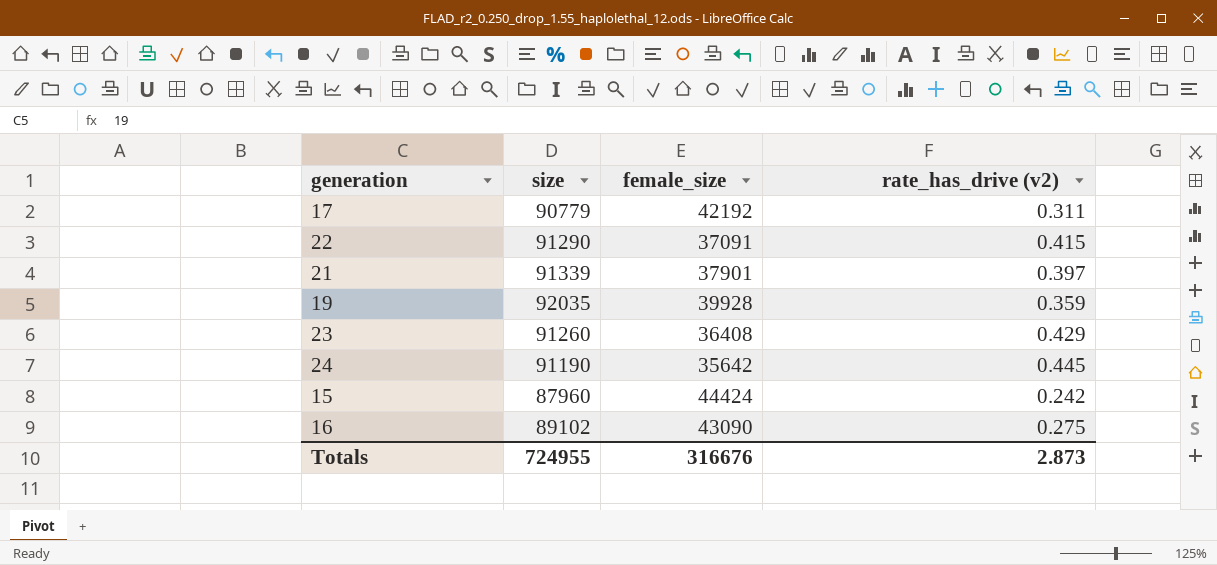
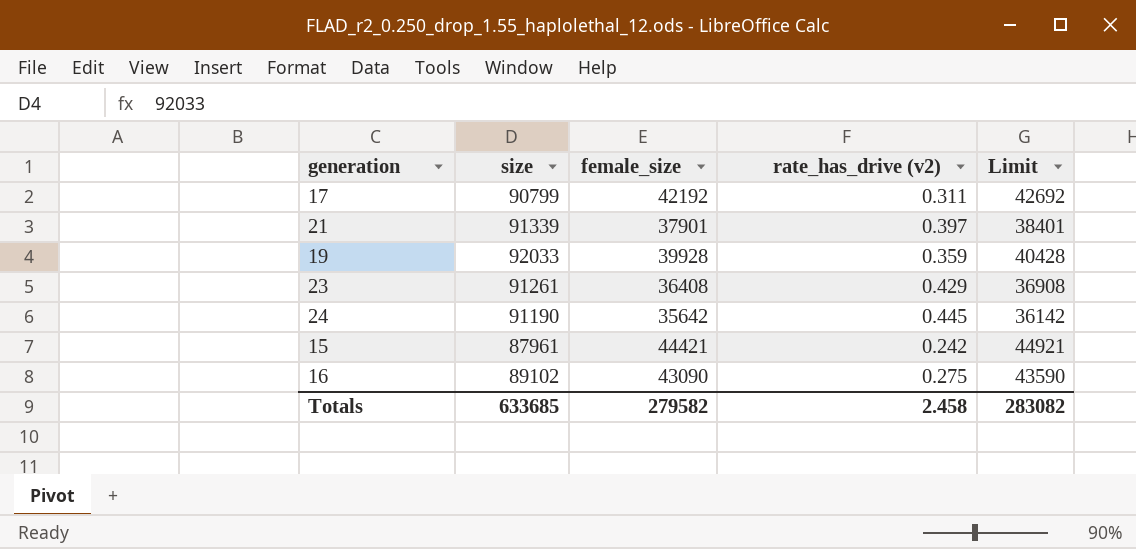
column Limit | formula: none -> [female_size] + 500
row 22: 91290 | 37091 | 0.415 -> none
17 | size: 90779 -> 90799
19 | size: 92035 -> 92033
23 | size: 91260 -> 91261
15 | size: 87960 -> 87961
15 | female_size: 44424 -> 44421
Totals | size: 724955 -> 633685
Totals | female_size: 316676 -> 279582
Totals | rate_has_drive (v2): 2.873 -> 2.458

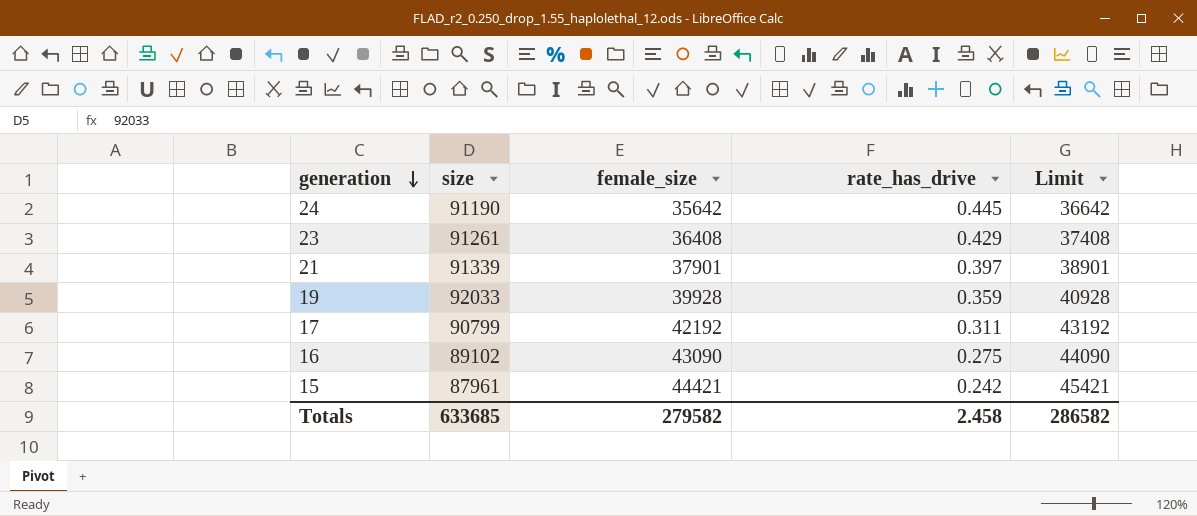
row order: none -> generation descending
column name: rate_has_drive (v2) -> rate_has_drive
column Limit | formula: [female_size] + 500 -> [female_size] + 1000
Totals | Limit: 283082 -> 286582

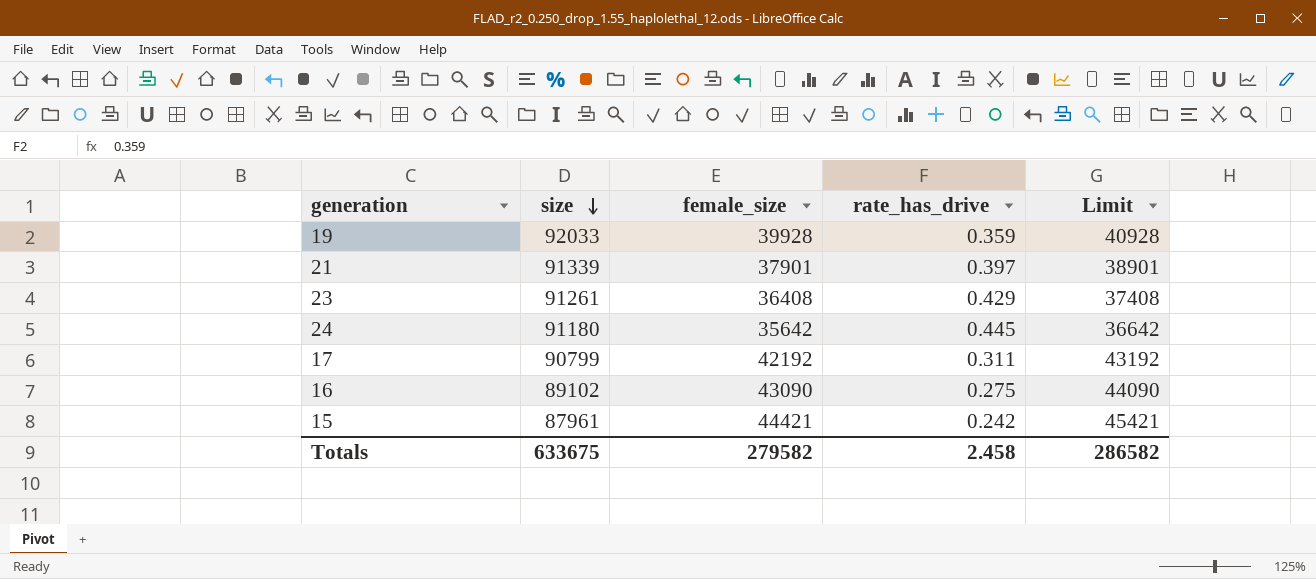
row order: generation descending -> size descending
24 | size: 91190 -> 91180
Totals | size: 633685 -> 633675

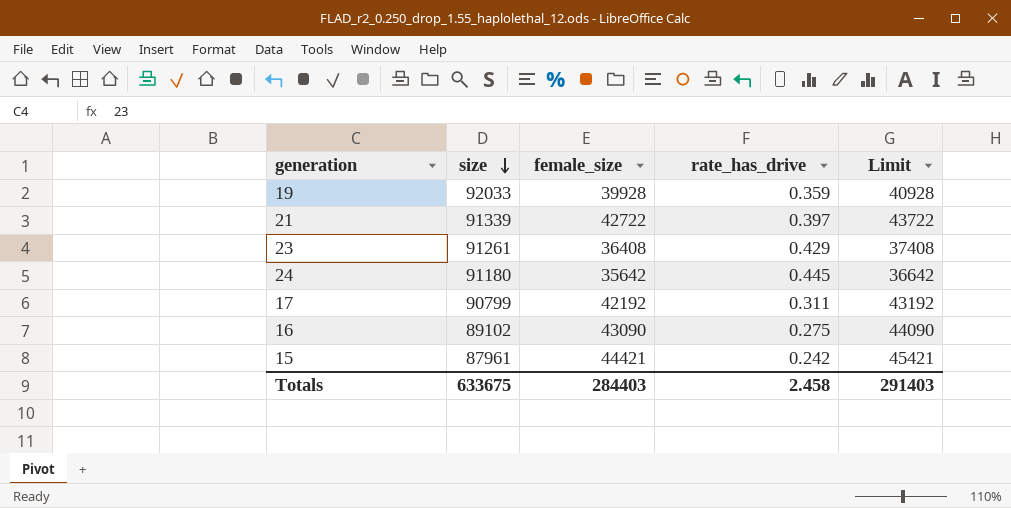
21 | female_size: 37901 -> 42722
21 | Limit: 38901 -> 43722
Totals | female_size: 279582 -> 284403
Totals | Limit: 286582 -> 291403

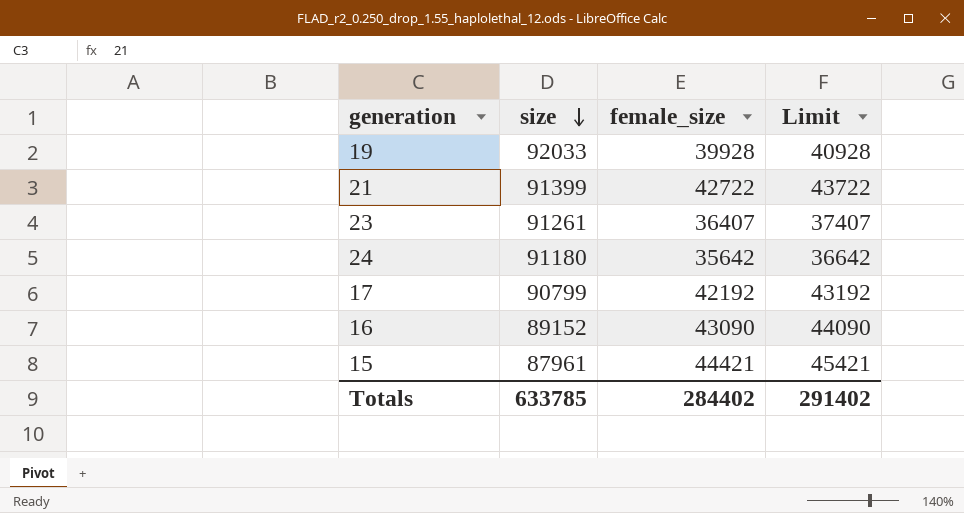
column rate_has_drive | position: 4 -> none
21 | size: 91339 -> 91399
23 | female_size: 36408 -> 36407
23 | Limit: 37408 -> 37407
16 | size: 89102 -> 89152
Totals | size: 633675 -> 633785
Totals | female_size: 284403 -> 284402
Totals | Limit: 291403 -> 291402

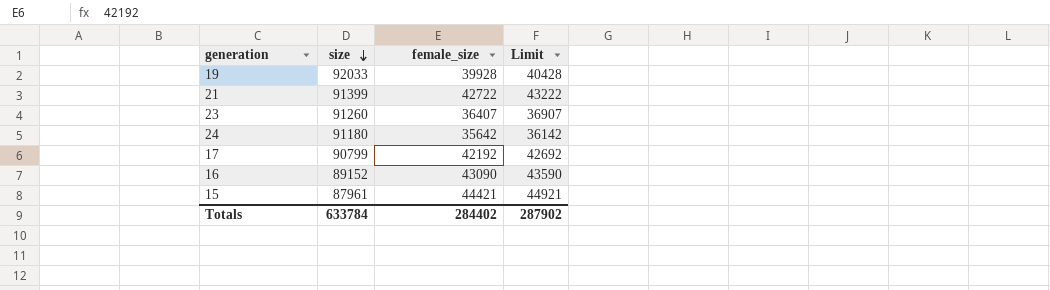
column Limit | formula: [female_size] + 1000 -> [female_size] + 500
23 | size: 91261 -> 91260
Totals | size: 633785 -> 633784
Totals | Limit: 291402 -> 287902

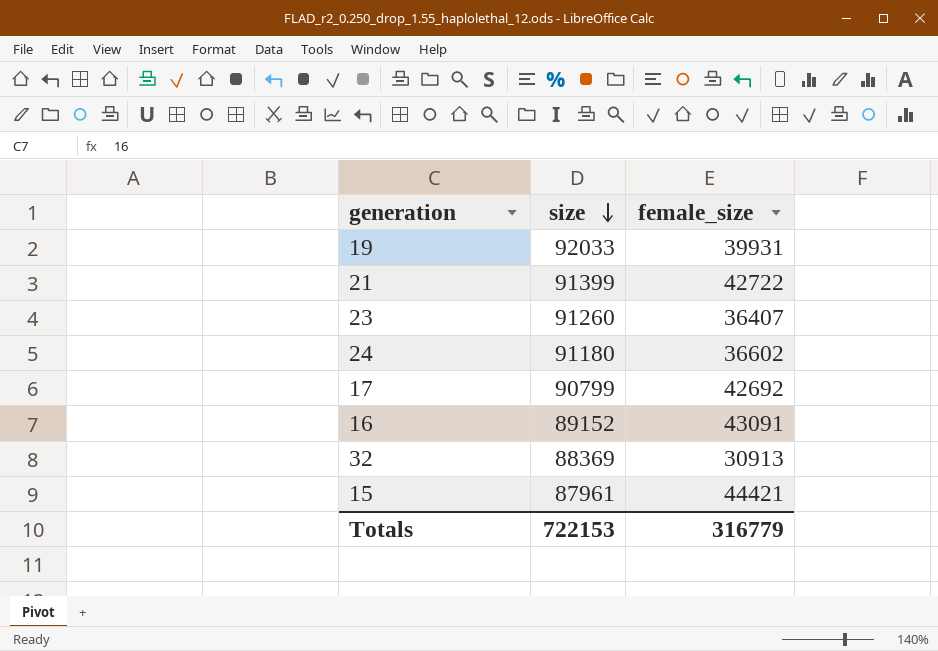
column Limit | formula: [female_size] + 500 -> none
19 | female_size: 39928 -> 39931
24 | female_size: 35642 -> 36602
17 | female_size: 42192 -> 42692
16 | female_size: 43090 -> 43091
row 32: none -> 88369 | 30913
Totals | size: 633784 -> 722153
Totals | female_size: 284402 -> 316779

